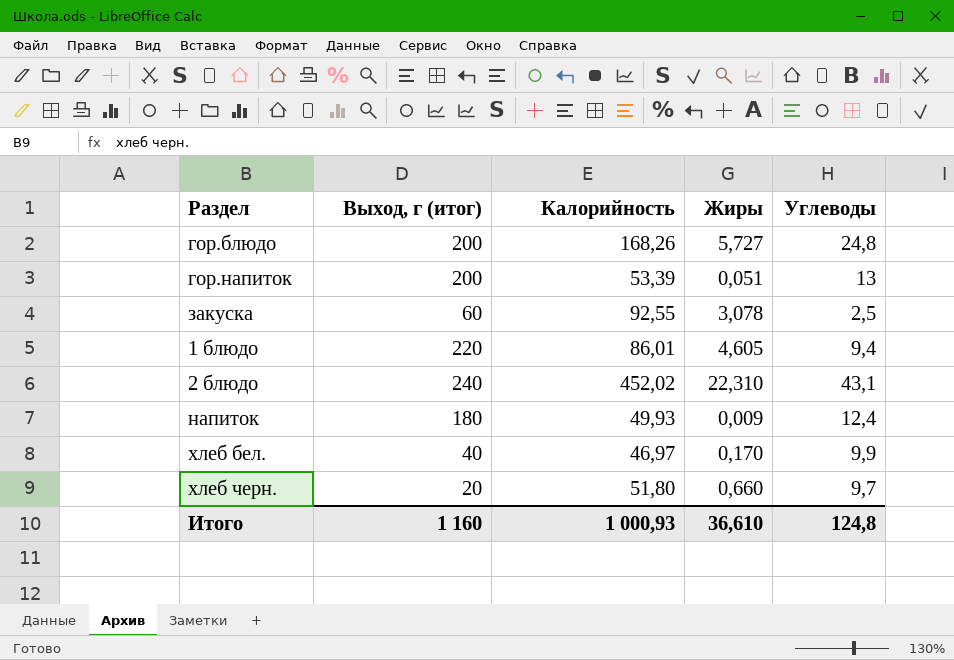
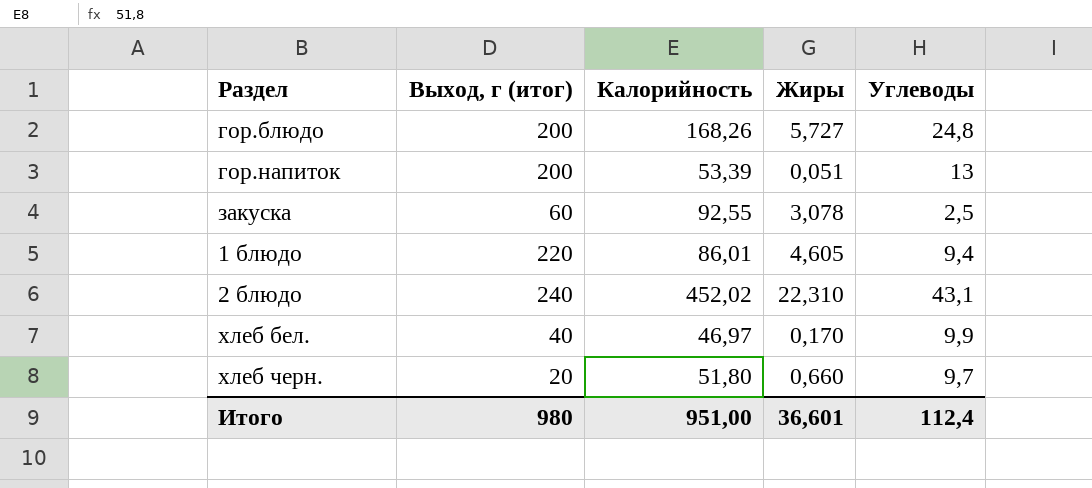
row напиток: 180 | 49,93 | 0,009 | 12,4 -> none
Итого | Выход, г (итог): 1 160 -> 980
Итого | Калорийность: 1 000,93 -> 951,00
Итого | Жиры: 36,610 -> 36,601
Итого | Углеводы: 124,8 -> 112,4

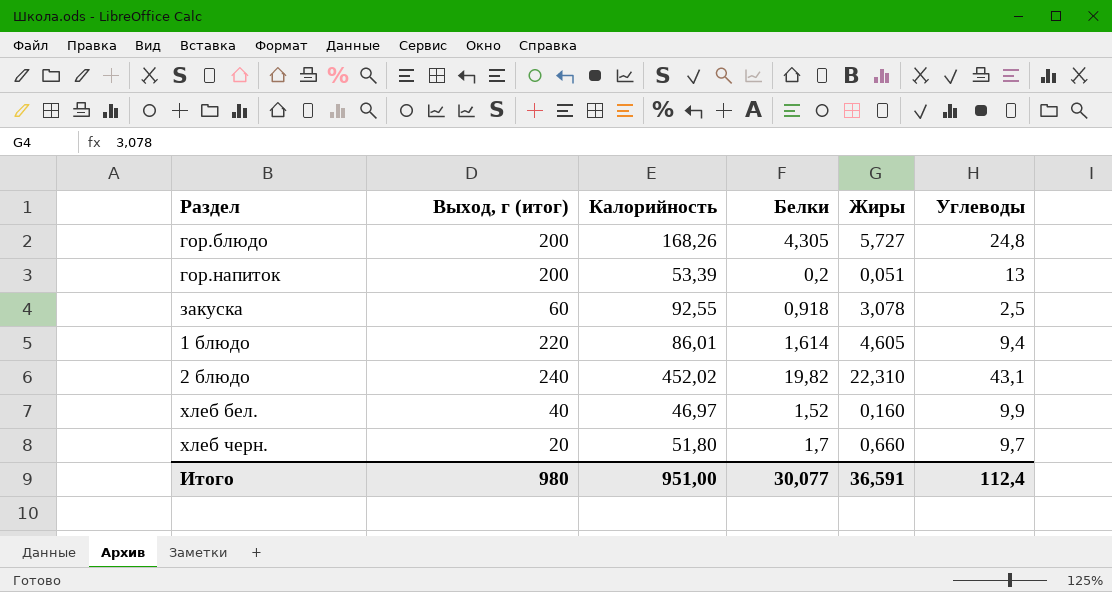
column Белки | position: none -> 4
хлеб бел. | Жиры: 0,170 -> 0,160
Итого | Жиры: 36,601 -> 36,591

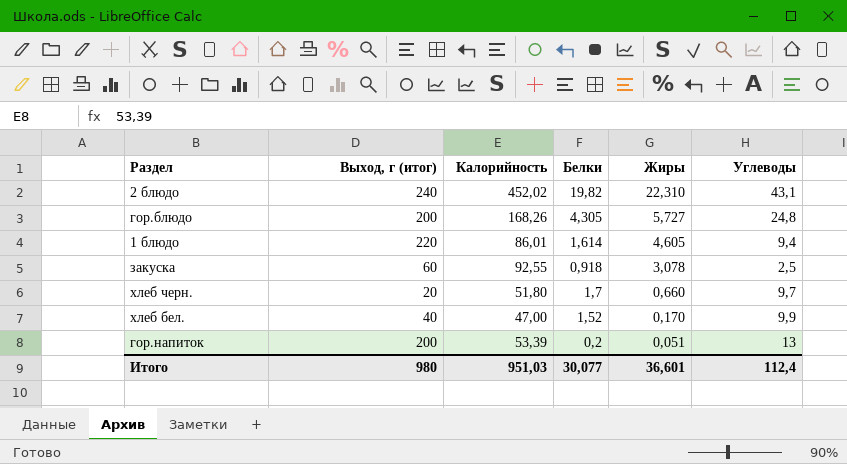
row order: none -> Жиры descending
хлеб бел. | Калорийность: 46,97 -> 47,00
хлеб бел. | Жиры: 0,160 -> 0,170
Итого | Калорийность: 951,00 -> 951,03
Итого | Жиры: 36,591 -> 36,601

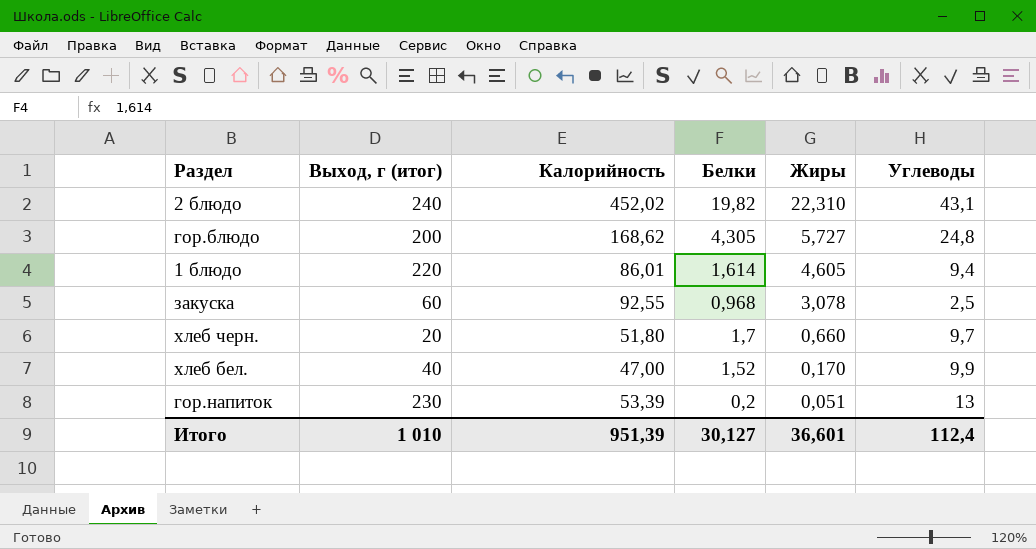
гор.блюдо | Калорийность: 168,26 -> 168,62
закуска | Белки: 0,918 -> 0,968
гор.напиток | Выход, г (итог): 200 -> 230
Итого | Выход, г (итог): 980 -> 1 010
Итого | Калорийность: 951,03 -> 951,39
Итого | Белки: 30,077 -> 30,127

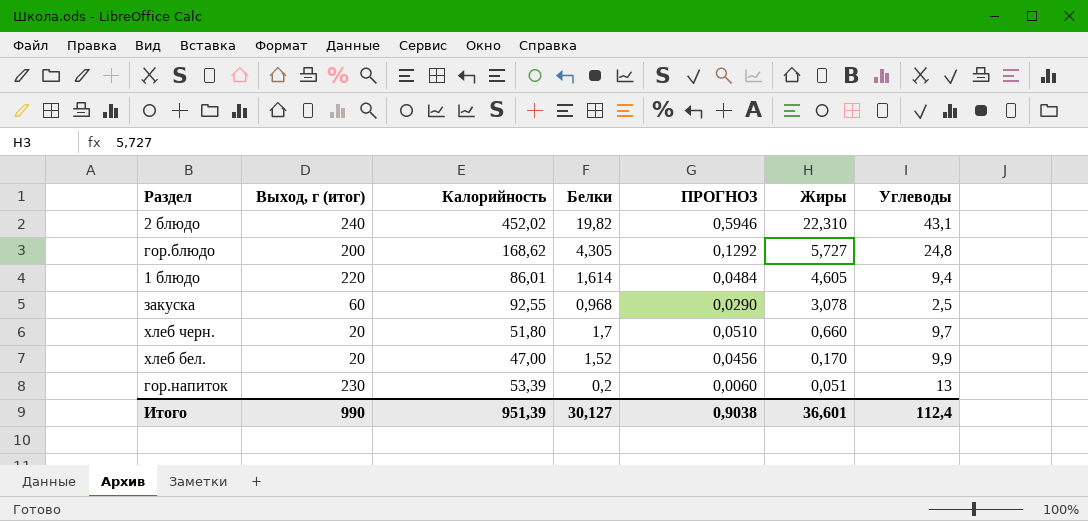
column ПРОГНОЗ | formula: none -> [Белки] * 0,03
хлеб бел. | Выход, г (итог): 40 -> 20
Итого | Выход, г (итог): 1 010 -> 990

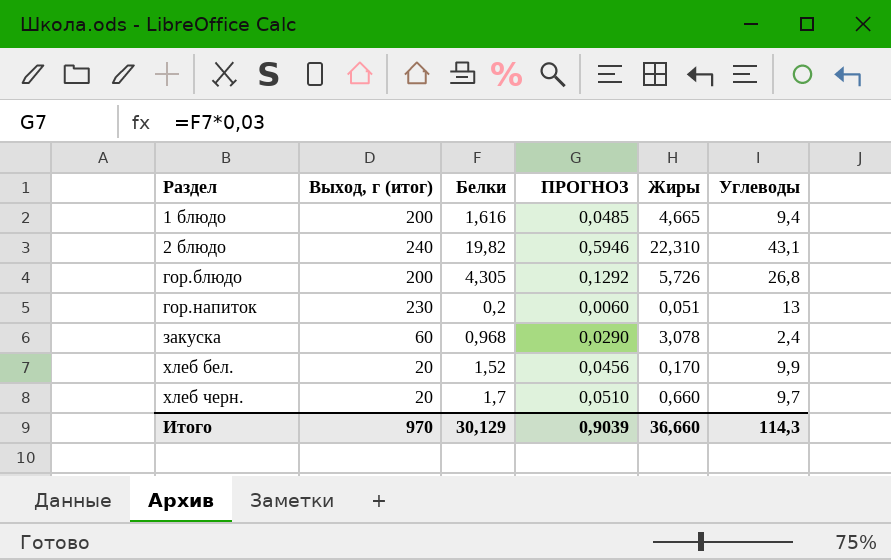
row order: Жиры descending -> Раздел ascending
column Калорийность | position: 3 -> none
1 блюдо | Выход, г (итог): 220 -> 200
1 блюдо | Белки: 1,614 -> 1,616
1 блюдо | ПРОГНОЗ: 0,0484 -> 0,0485
1 блюдо | Жиры: 4,605 -> 4,665
гор.блюдо | Жиры: 5,727 -> 5,726
гор.блюдо | Углеводы: 24,8 -> 26,8
закуска | Углеводы: 2,5 -> 2,4
Итого | Выход, г (итог): 990 -> 970
Итого | Белки: 30,127 -> 30,129
Итого | ПРОГНОЗ: 0,9038 -> 0,9039
Итого | Жиры: 36,601 -> 36,660
Итого | Углеводы: 112,4 -> 114,3

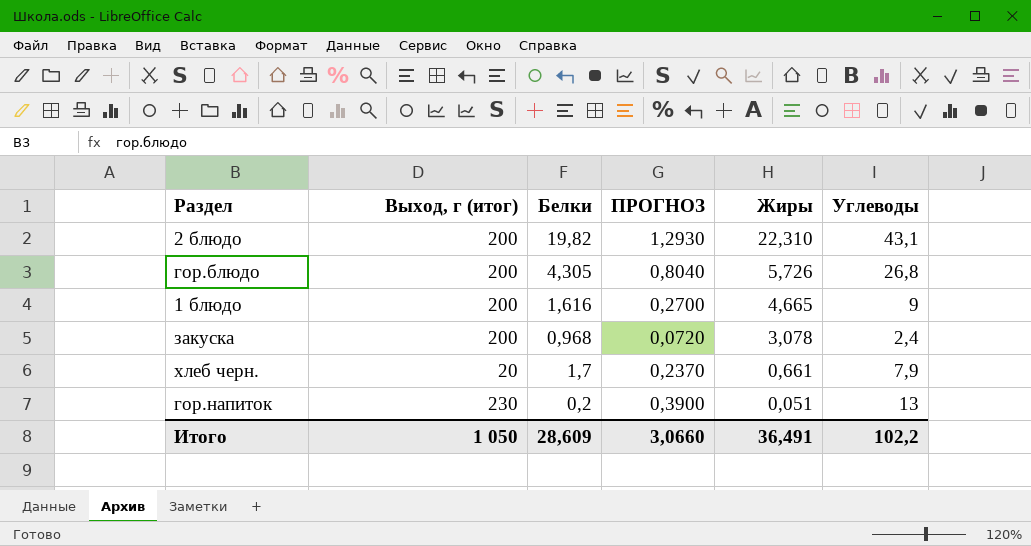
row order: Раздел ascending -> Жиры descending
column ПРОГНОЗ | formula: [Белки] * 0,03 -> [Углеводы] * 0,03
row хлеб бел.: 20 | 1,52 | 0,0456 | 0,170 | 9,9 -> none
2 блюдо | Выход, г (итог): 240 -> 200
1 блюдо | Углеводы: 9,4 -> 9
закуска | Выход, г (итог): 60 -> 200
хлеб черн. | Жиры: 0,660 -> 0,661
хлеб черн. | Углеводы: 9,7 -> 7,9
Итого | Выход, г (итог): 970 -> 1 050
Итого | Белки: 30,129 -> 28,609
Итого | ПРОГНОЗ: 0,9039 -> 3,0660
Итого | Жиры: 36,660 -> 36,491
Итого | Углеводы: 114,3 -> 102,2

